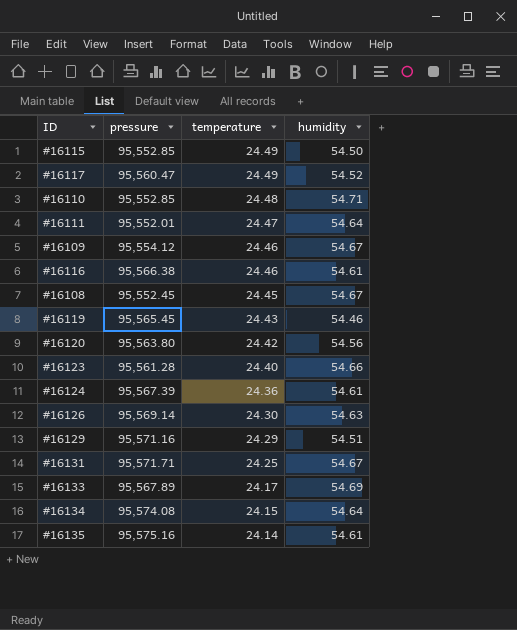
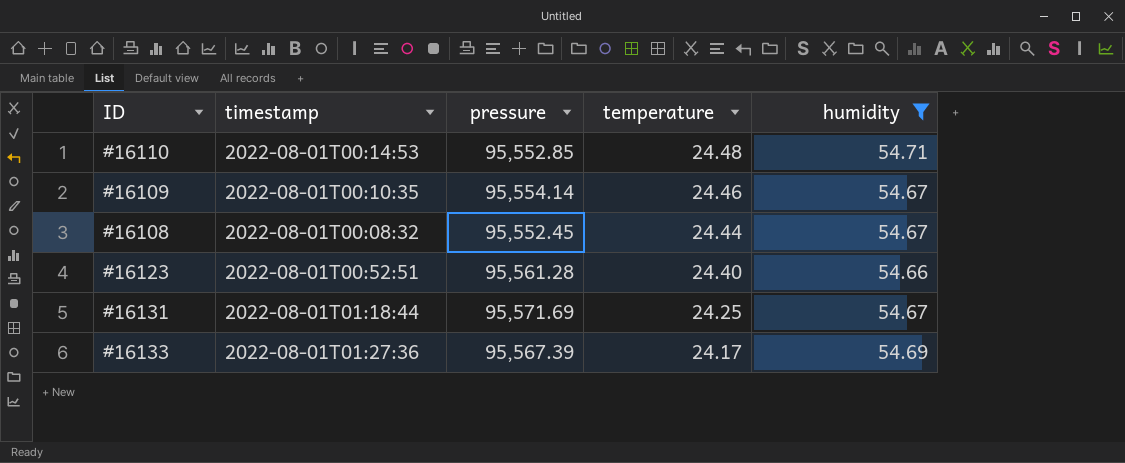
filter: none -> humidity >= 54.66
column timestamp | position: none -> 2
#16109 | pressure: 95,554.12 -> 95,554.14
#16108 | temperature: 24.45 -> 24.44
#16131 | pressure: 95,571.71 -> 95,571.69
#16133 | pressure: 95,567.89 -> 95,567.39

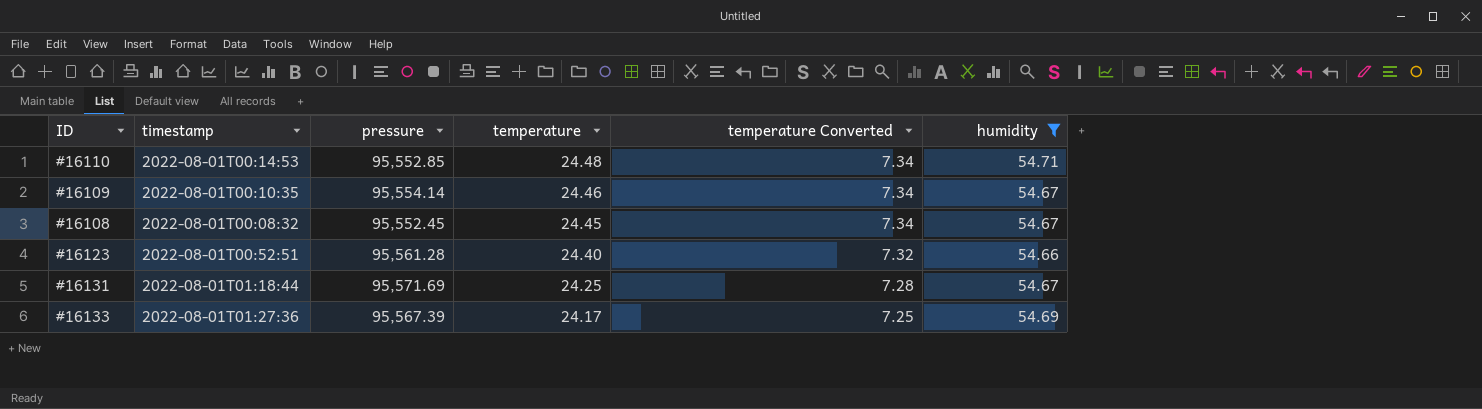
column temperature Converted | formula: none -> [temperature] * 0.3
#16108 | temperature: 24.44 -> 24.45

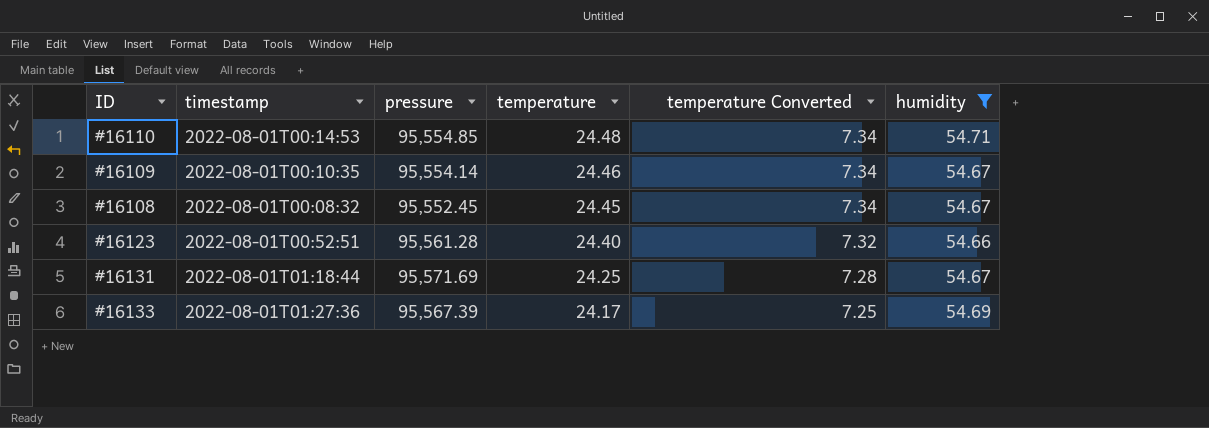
#16110 | pressure: 95,552.85 -> 95,554.85

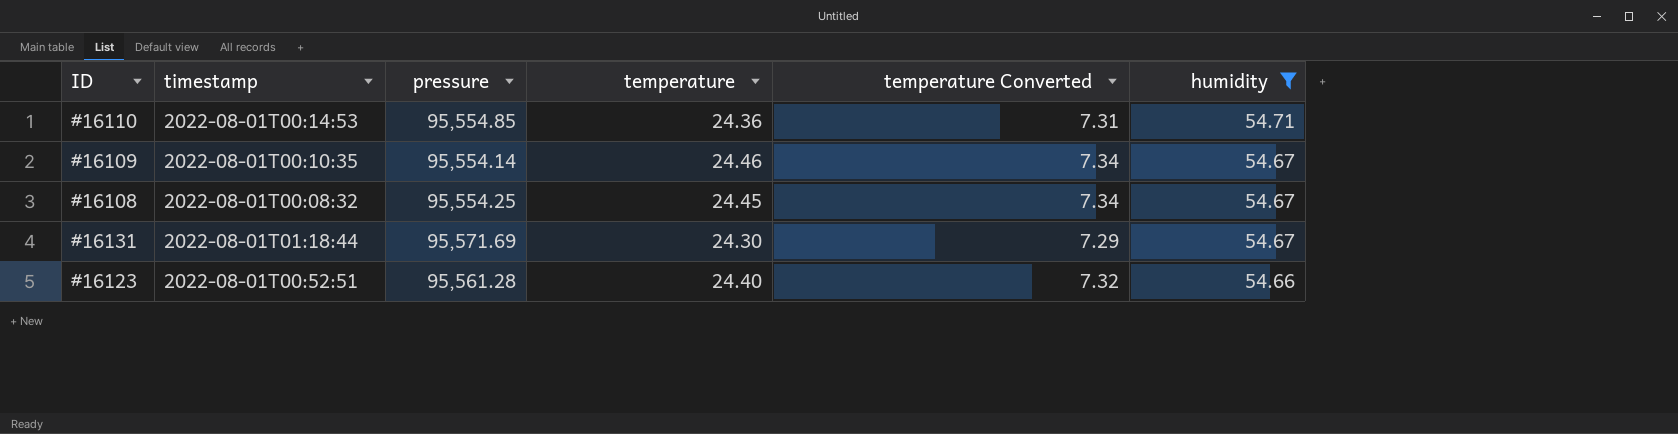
row order: temperature descending -> humidity descending
row #16133: 2022-08-01T01:27:36 | 95,567.39 | 24.17 | 7.25 | 54.69 -> none
#16110 | temperature: 24.48 -> 24.36
#16110 | temperature Converted: 7.34 -> 7.31
#16108 | pressure: 95,552.45 -> 95,554.25
#16131 | temperature: 24.25 -> 24.30
#16131 | temperature Converted: 7.28 -> 7.29

